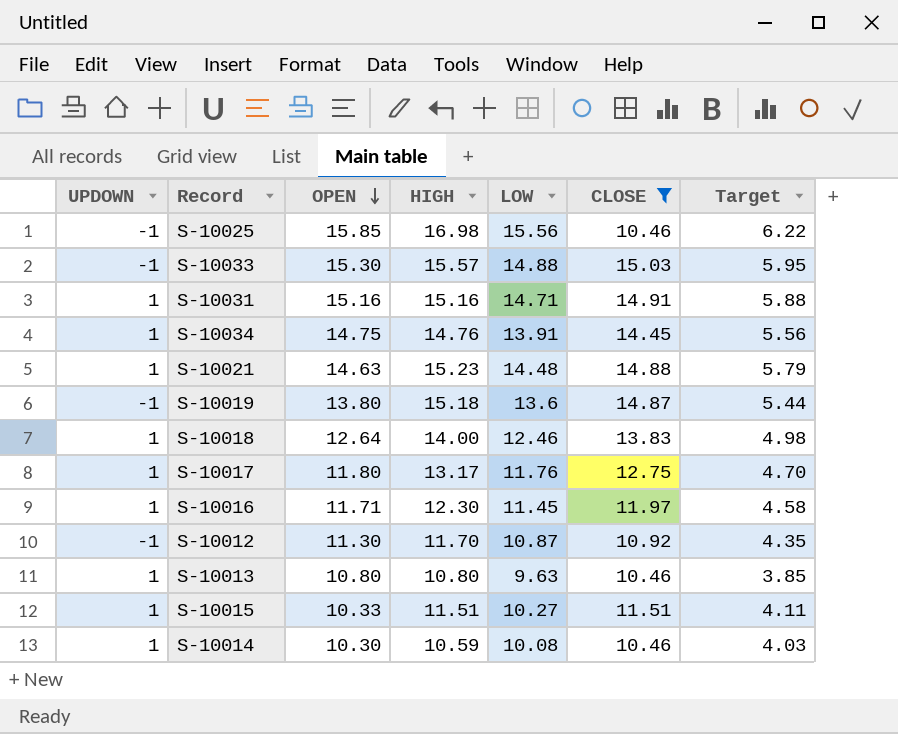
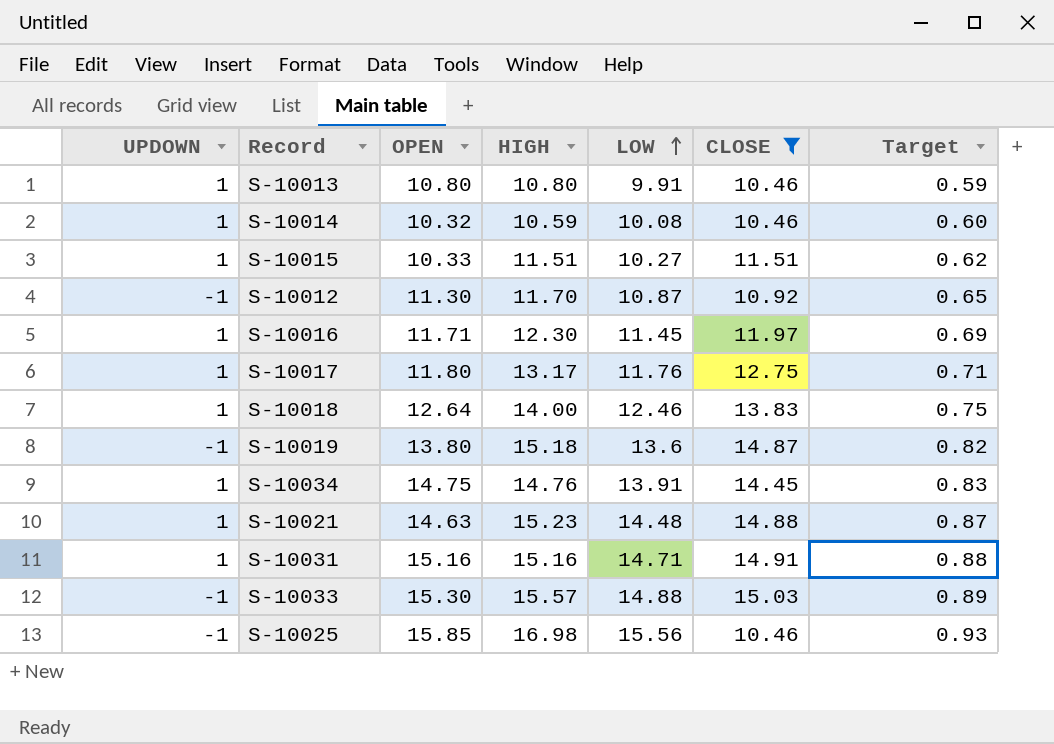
row order: OPEN descending -> LOW ascending
column Target | formula: [LOW] * 0.4 -> [LOW] * 0.06
S-10013 | LOW: 9.63 -> 9.91
S-10014 | OPEN: 10.30 -> 10.32

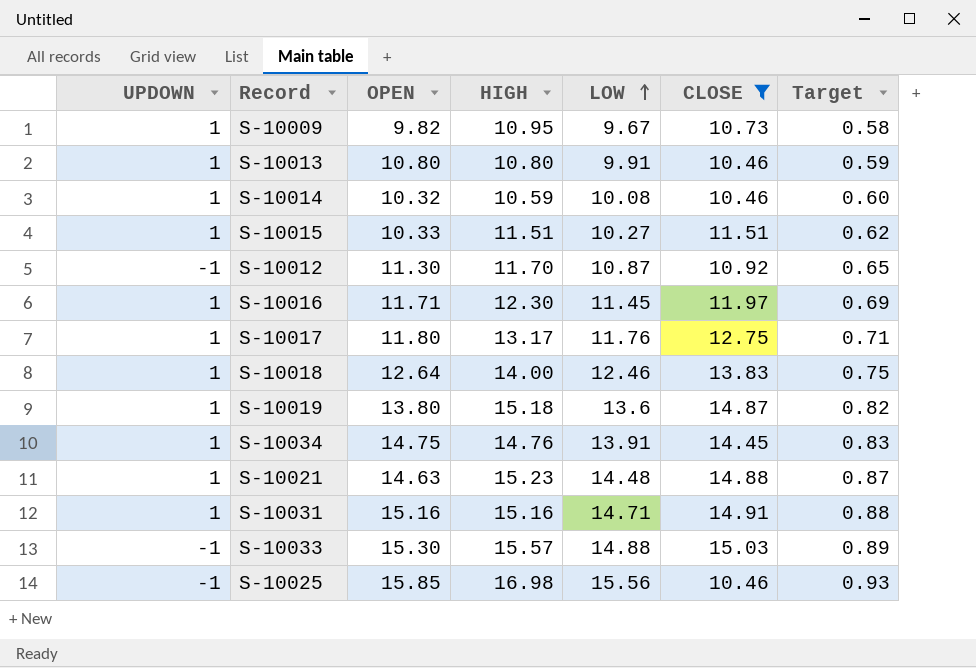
row S-10009: none -> 1 | 9.82 | 10.95 | 9.67 | 10.73 | 0.58
S-10019 | UPDOWN: -1 -> 1

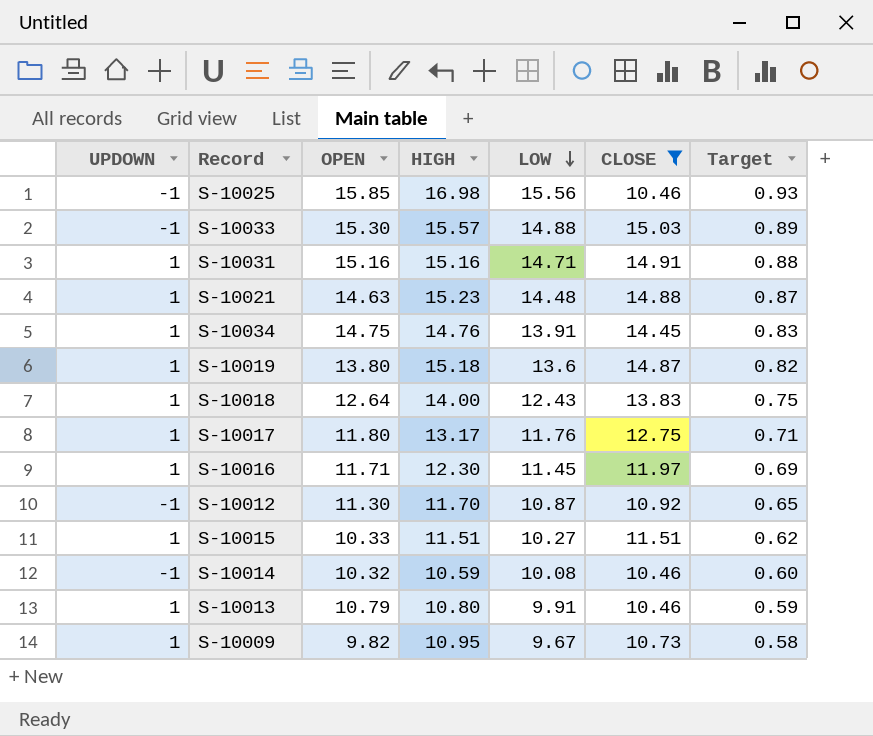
row order: LOW ascending -> LOW descending
S-10018 | LOW: 12.46 -> 12.43
S-10014 | UPDOWN: 1 -> -1
S-10013 | OPEN: 10.80 -> 10.79

